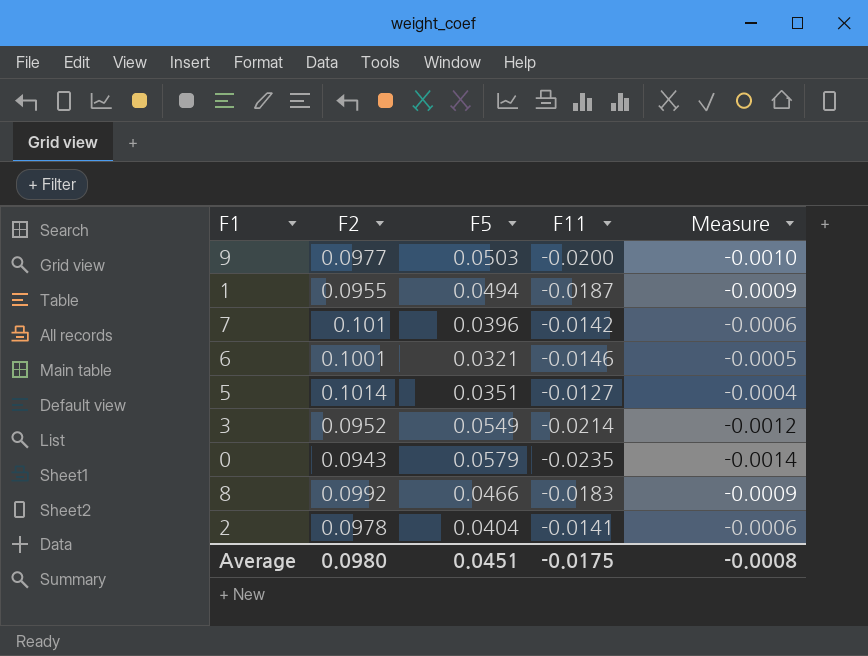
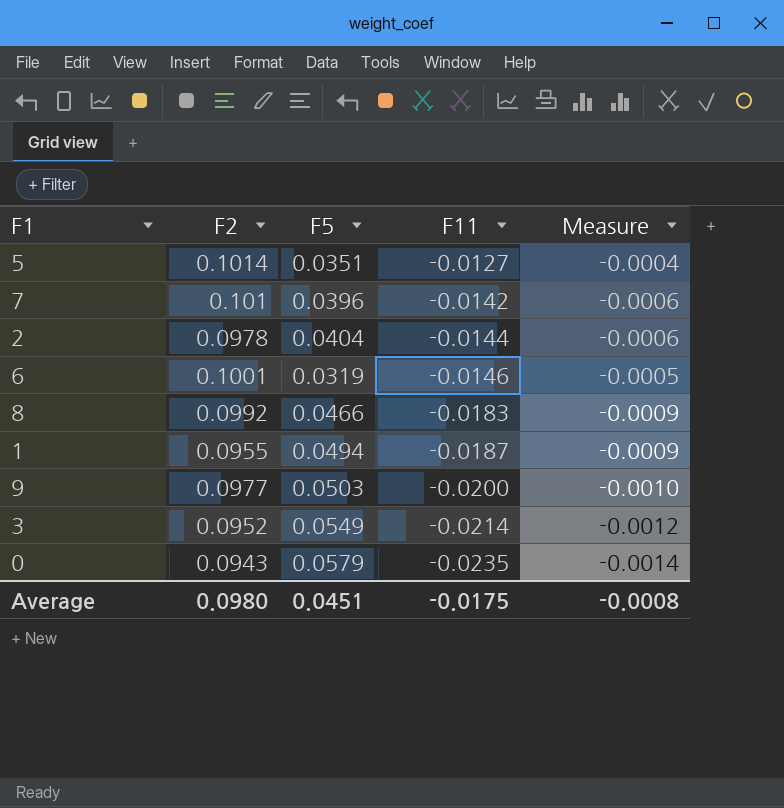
row order: none -> F11 descending
2 | F11: -0.0141 -> -0.0144
6 | F5: 0.0321 -> 0.0319

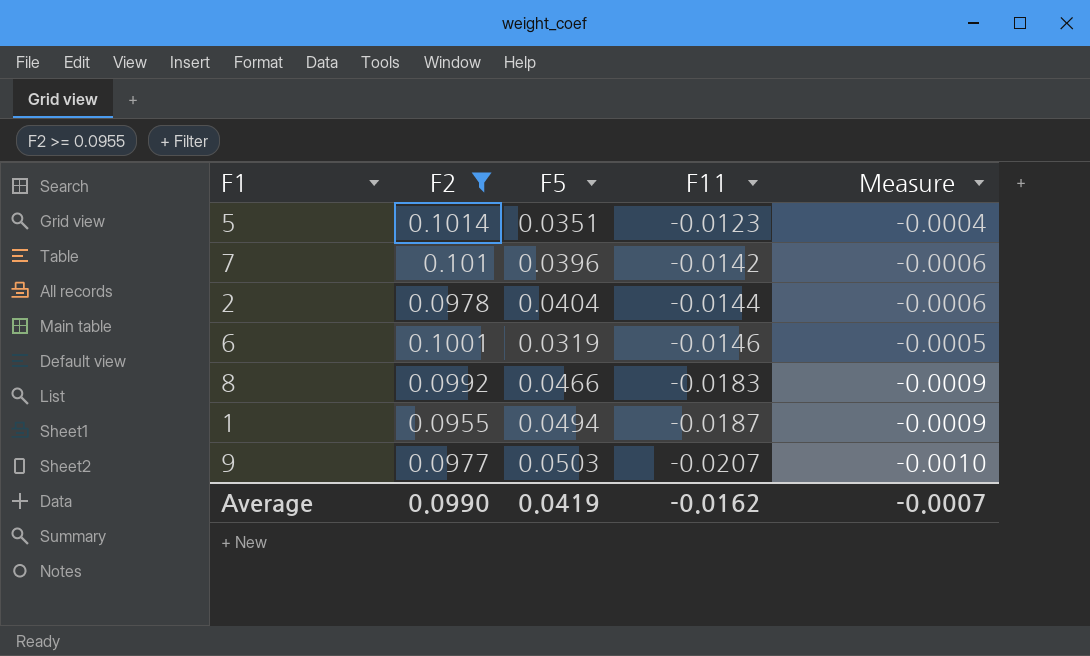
filter: none -> F2 >= 0.0955
5 | F11: -0.0127 -> -0.0123
9 | F11: -0.0200 -> -0.0207
Average | F2: 0.0980 -> 0.0990
Average | F5: 0.0451 -> 0.0419
Average | F11: -0.0175 -> -0.0162
Average | Measure: -0.0008 -> -0.0007

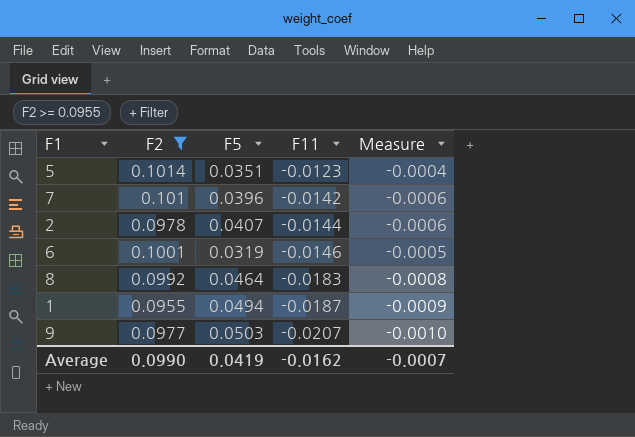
2 | F5: 0.0404 -> 0.0407
8 | F5: 0.0466 -> 0.0464
8 | Measure: -0.0009 -> -0.0008

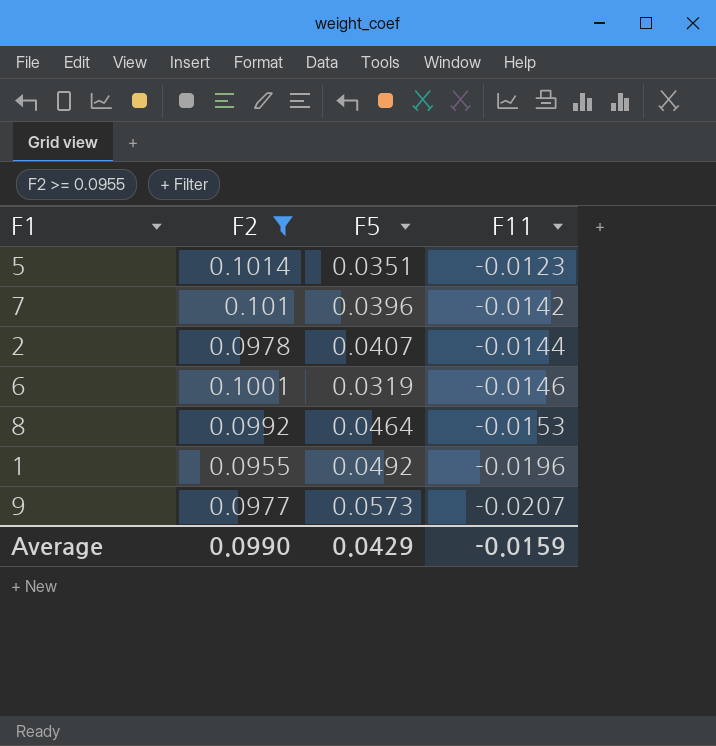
column Measure | formula: [F5] * [F11] -> none
8 | F11: -0.0183 -> -0.0153
1 | F5: 0.0494 -> 0.0492
1 | F11: -0.0187 -> -0.0196
9 | F5: 0.0503 -> 0.0573
Average | F5: 0.0419 -> 0.0429
Average | F11: -0.0162 -> -0.0159

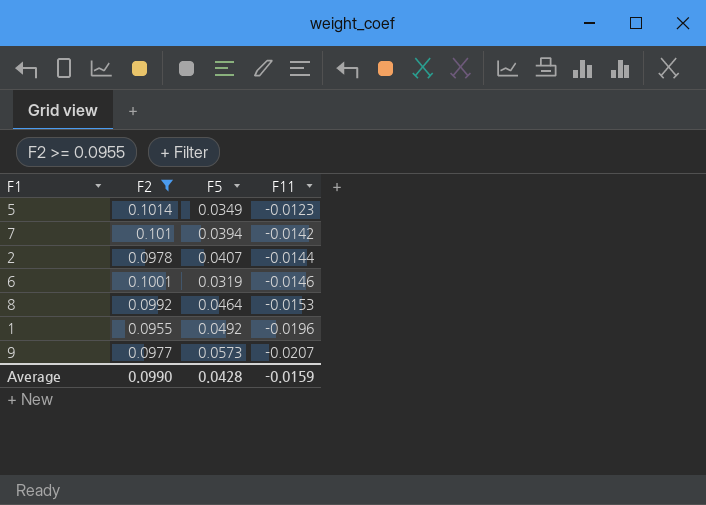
5 | F5: 0.0351 -> 0.0349
7 | F5: 0.0396 -> 0.0394
Average | F5: 0.0429 -> 0.0428

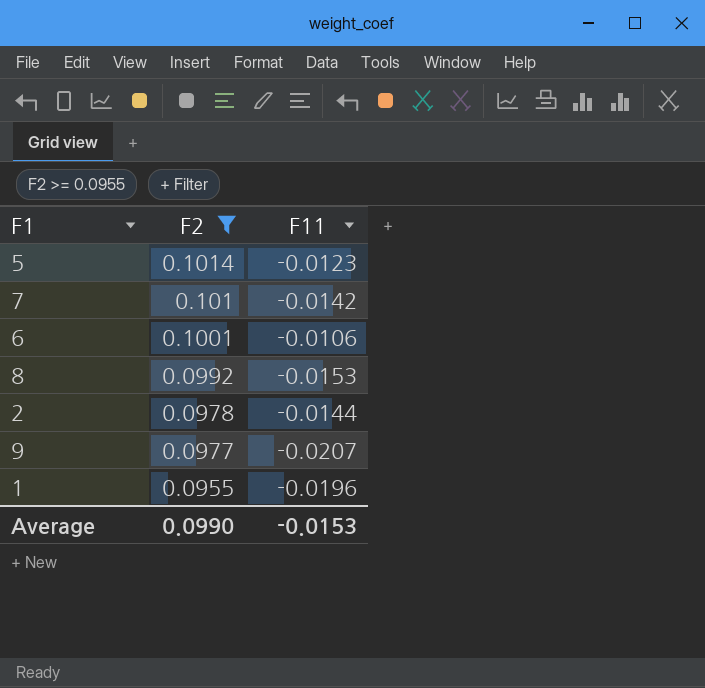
row order: F11 descending -> F2 descending
column F5 | position: 3 -> none
6 | F11: -0.0146 -> -0.0106
Average | F11: -0.0159 -> -0.0153

